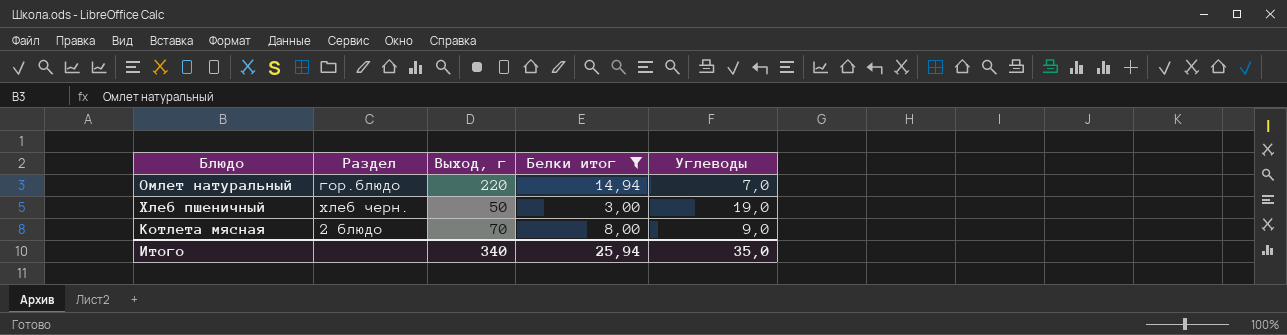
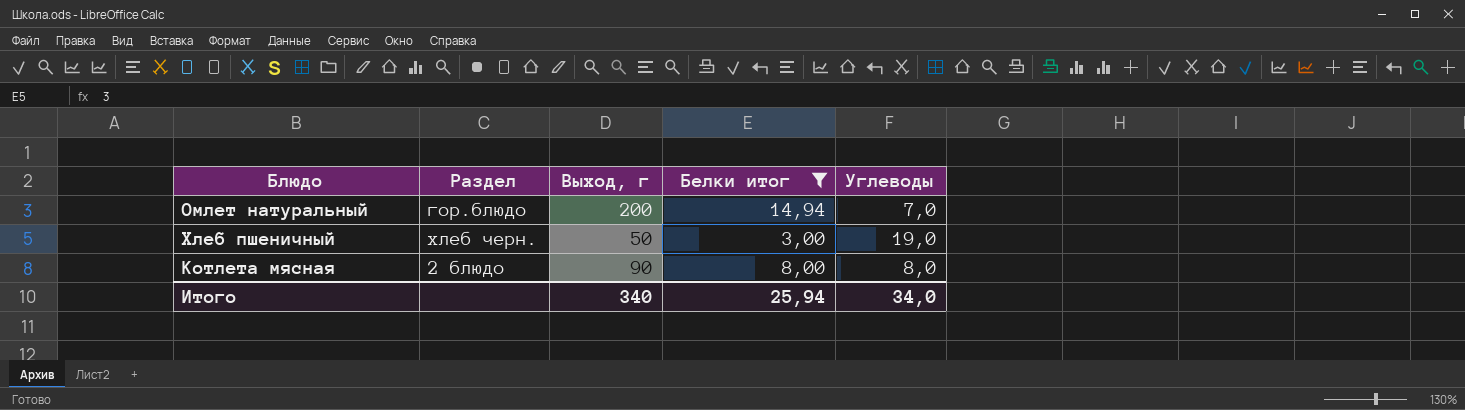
Омлет натуральный | Выход, г: 220 -> 200
Котлета мясная | Выход, г: 70 -> 90
Котлета мясная | Углеводы: 9,0 -> 8,0
Итого | Углеводы: 35,0 -> 34,0

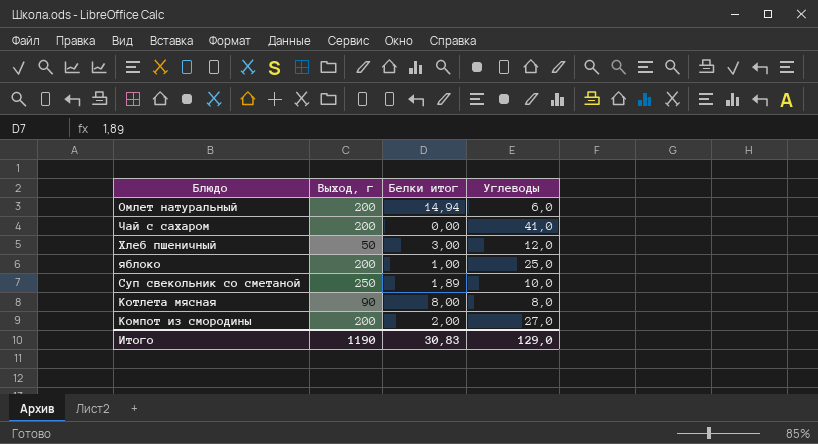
filter: Белки итог >= 3,00 -> none
column Раздел | position: 2 -> none
Омлет натуральный | Углеводы: 7,0 -> 6,0
Хлеб пшеничный | Углеводы: 19,0 -> 12,0
Итого | Выход, г: 340 -> 1190
Итого | Белки итог: 25,94 -> 30,83
Итого | Углеводы: 34,0 -> 129,0

